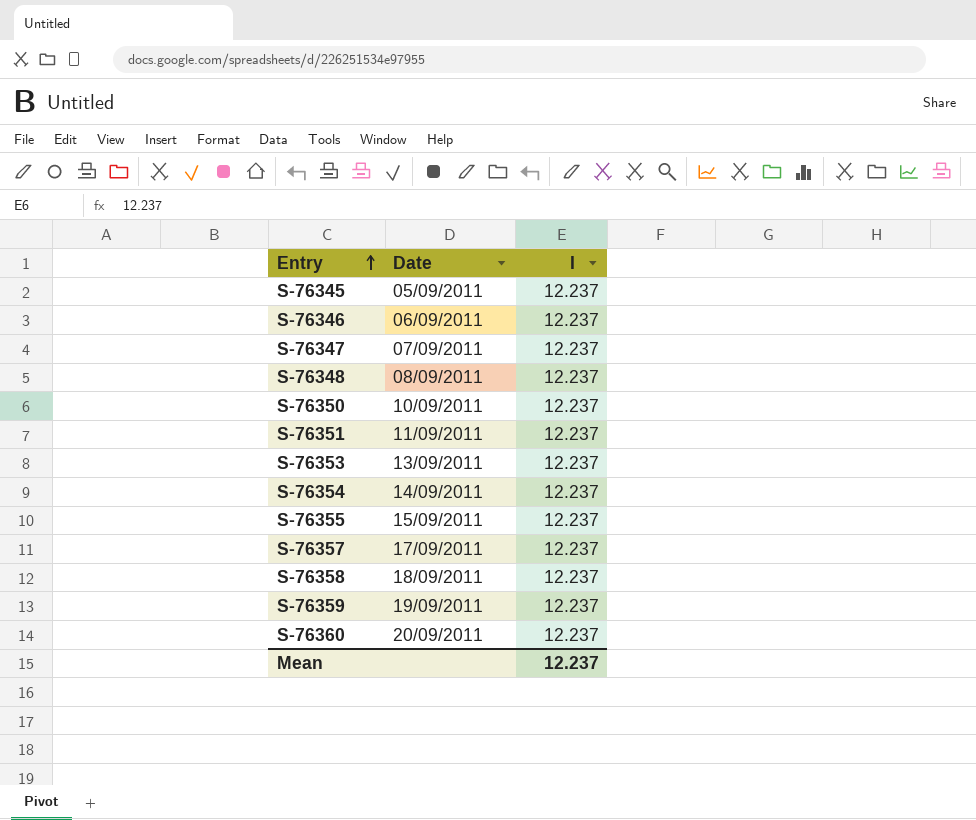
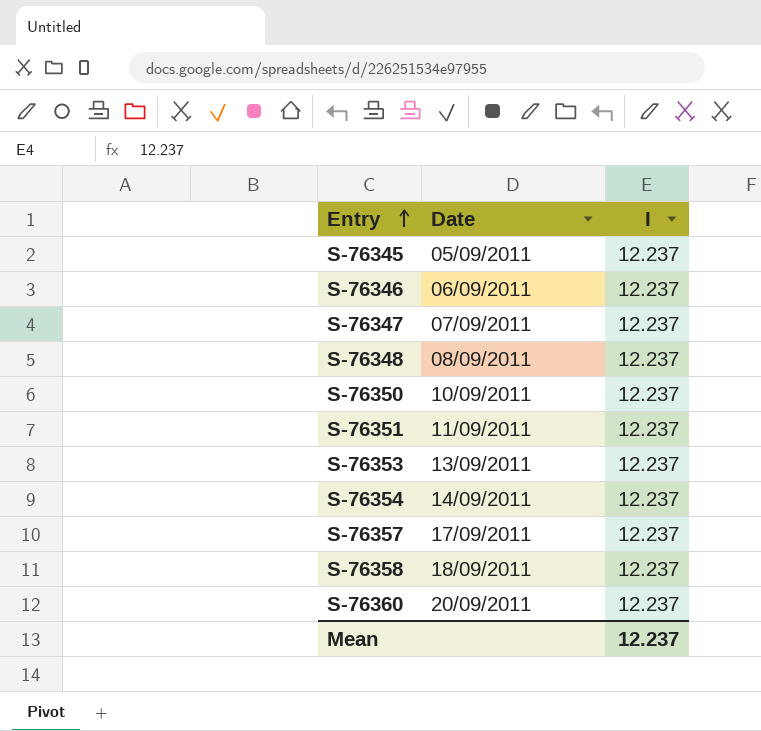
row S-76355: 15/09/2011 | 12.237 -> none
row S-76359: 19/09/2011 | 12.237 -> none

